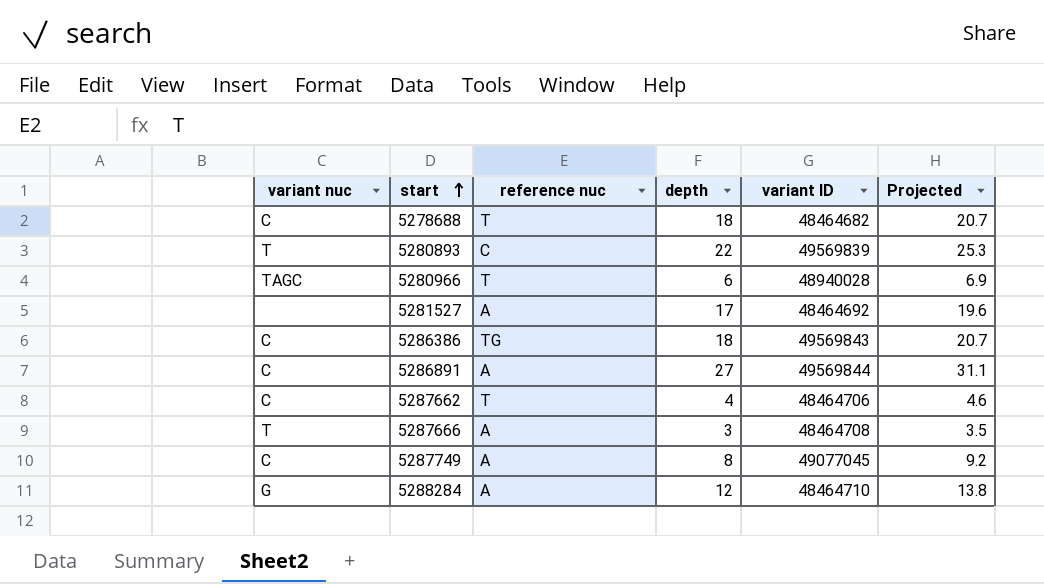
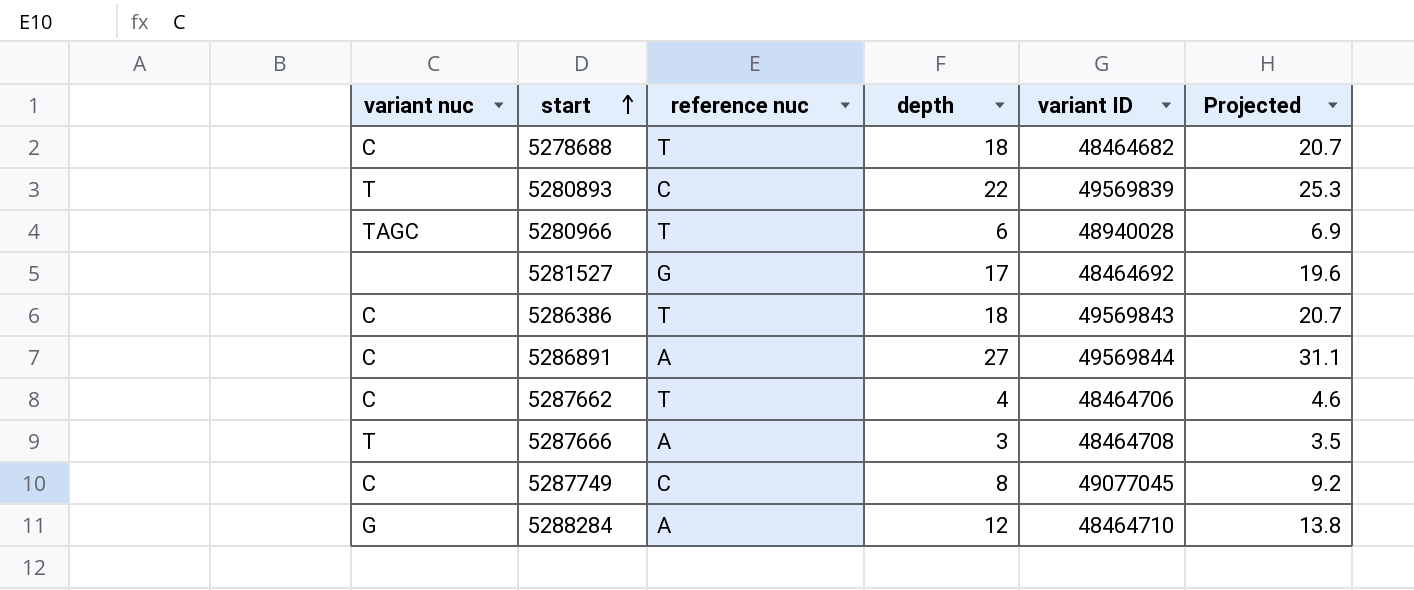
5281527 | reference nuc: A -> G
5286386 | reference nuc: TG -> T
5287749 | reference nuc: A -> C

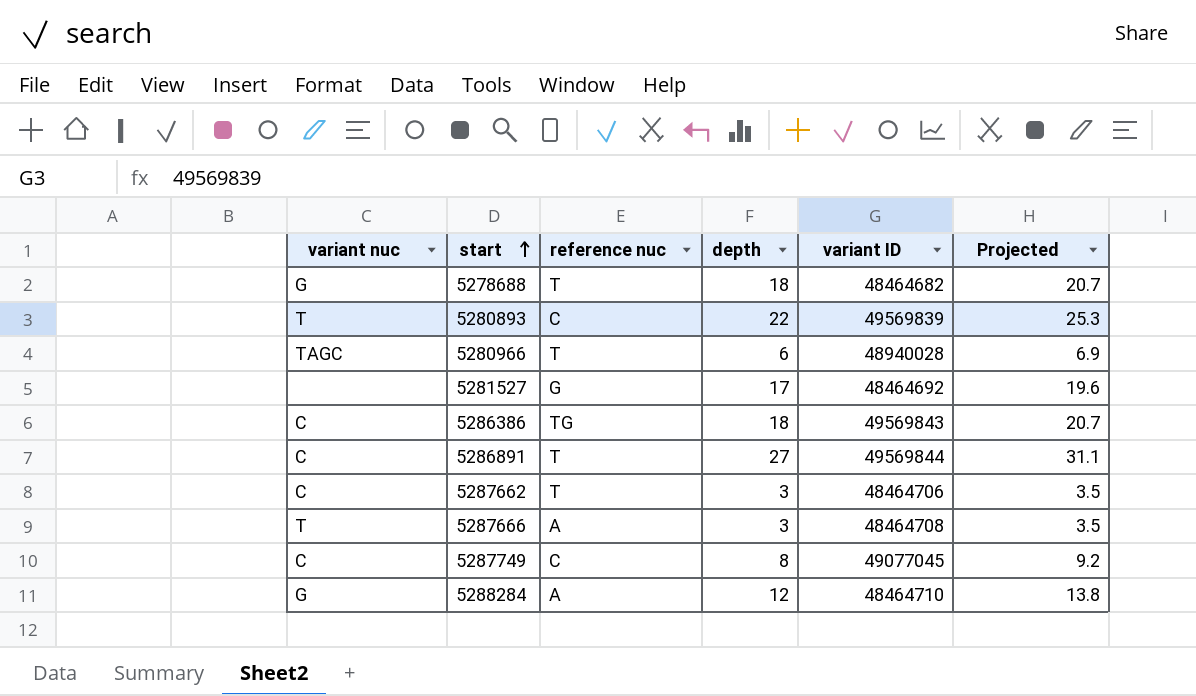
5278688 | variant nuc: C -> G
5286386 | reference nuc: T -> TG
5286891 | reference nuc: A -> T
5287662 | depth: 4 -> 3
5287662 | Projected: 4.6 -> 3.5

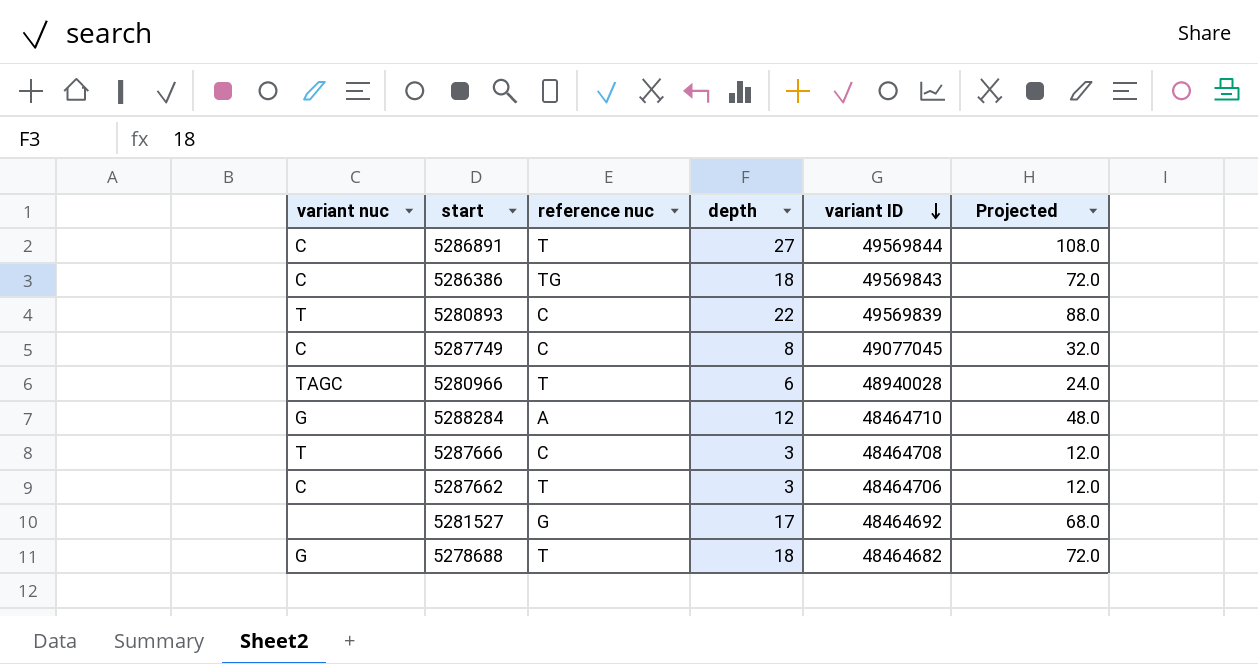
row order: start ascending -> variant ID descending
column Projected | formula: [depth] * 1.15 -> [depth] * 4
5287666 | reference nuc: A -> C

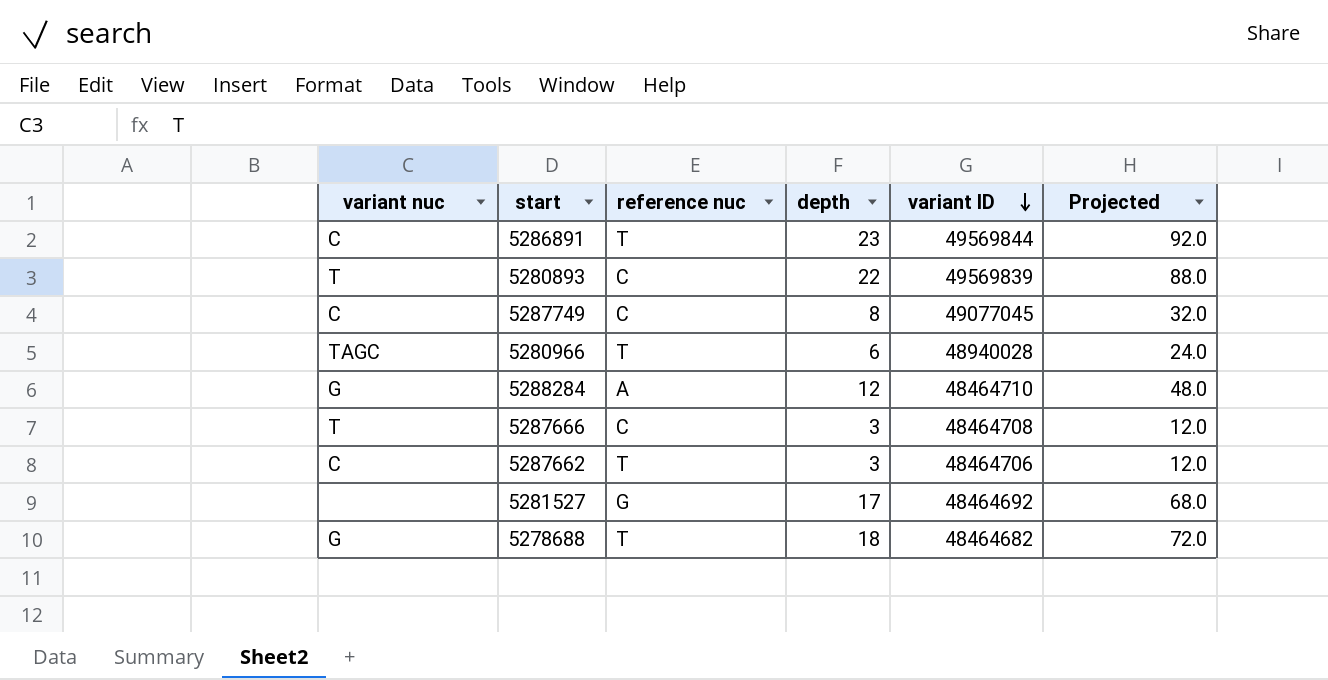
row 5286386: C | TG | 18 | 49569843 | 72.0 -> none
5286891 | depth: 27 -> 23
5286891 | Projected: 108.0 -> 92.0

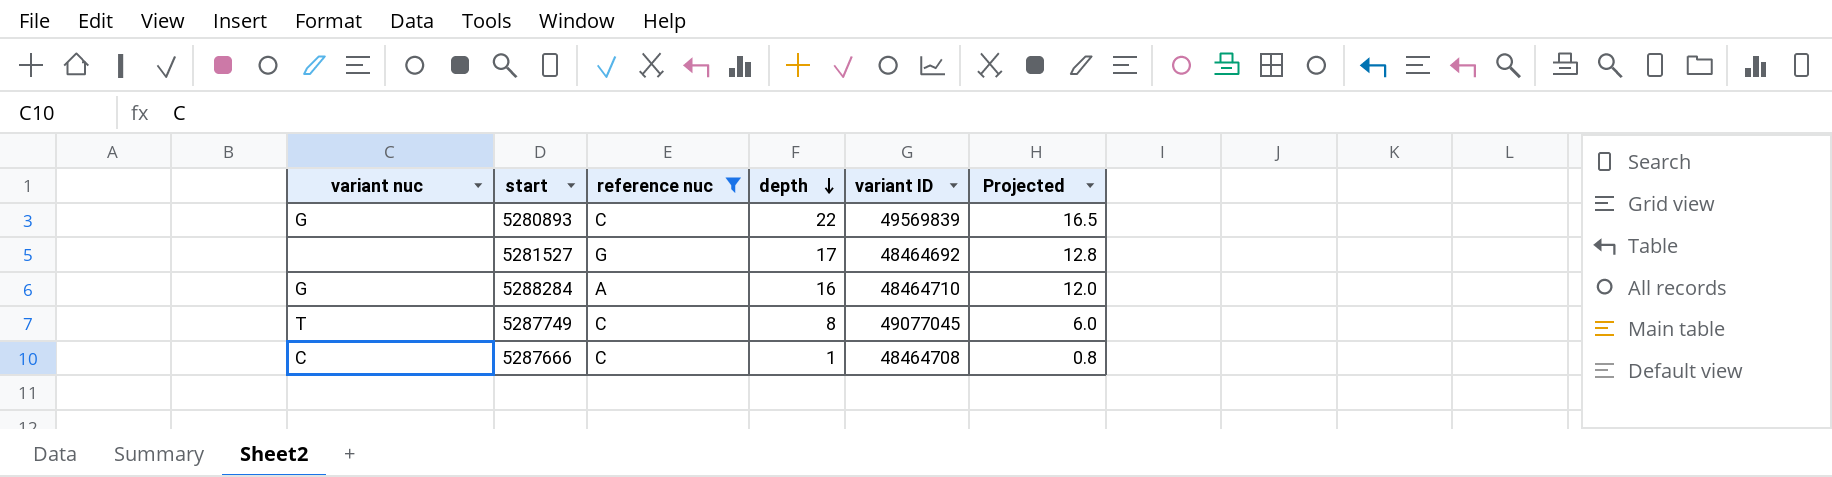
filter: none -> reference nuc != T
row order: variant ID descending -> depth descending
column Projected | formula: [depth] * 4 -> [depth] * 0.75
5280893 | variant nuc: T -> G
5288284 | depth: 12 -> 16
5287749 | variant nuc: C -> T
5287666 | variant nuc: T -> C
5287666 | depth: 3 -> 1

